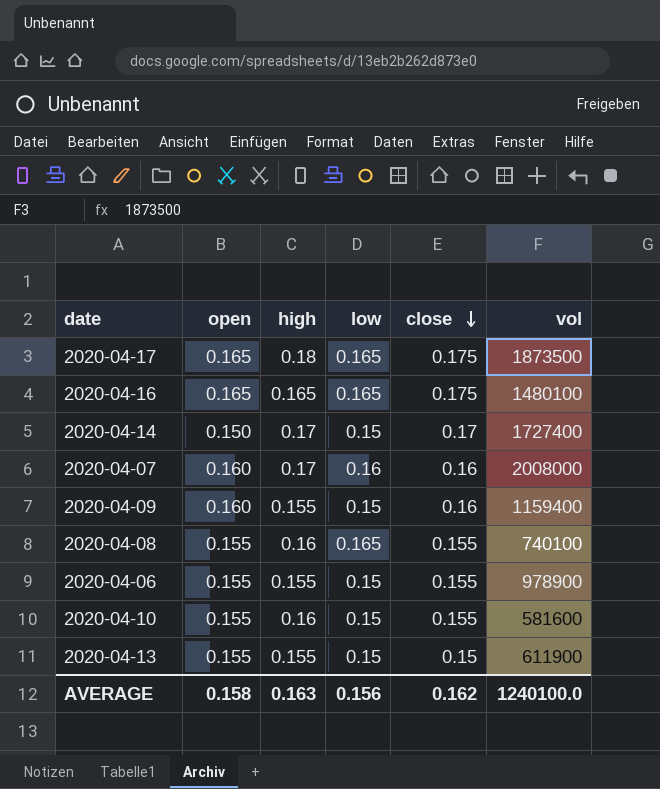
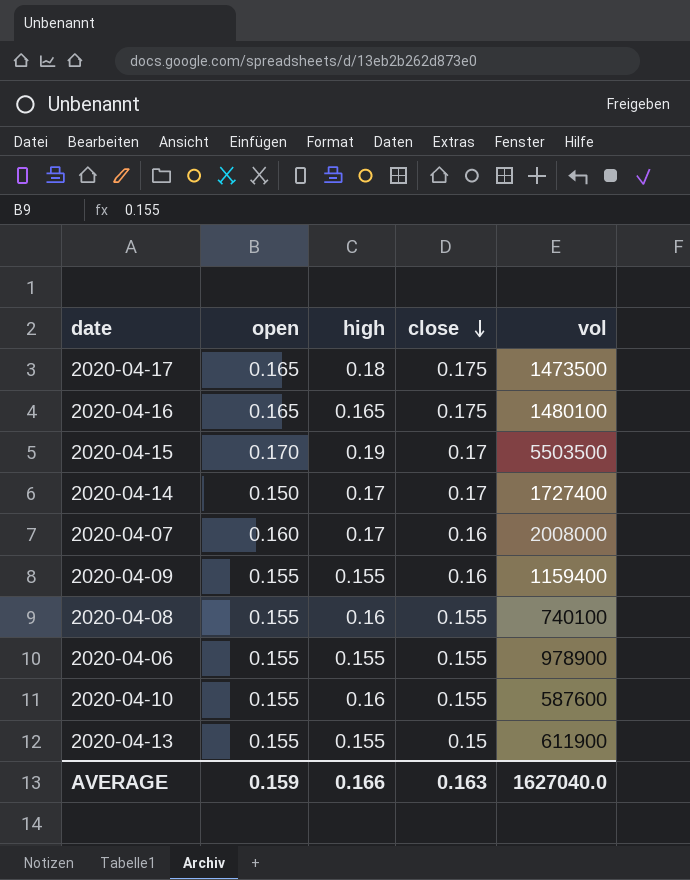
column low | position: 4 -> none
2020-04-17 | vol: 1873500 -> 1473500
row 2020-04-15: none -> 0.170 | 0.19 | 0.17 | 5503500
2020-04-09 | open: 0.160 -> 0.155
2020-04-10 | vol: 581600 -> 587600
AVERAGE | open: 0.158 -> 0.159
AVERAGE | high: 0.163 -> 0.166
AVERAGE | close: 0.162 -> 0.163
AVERAGE | vol: 1240100.0 -> 1627040.0

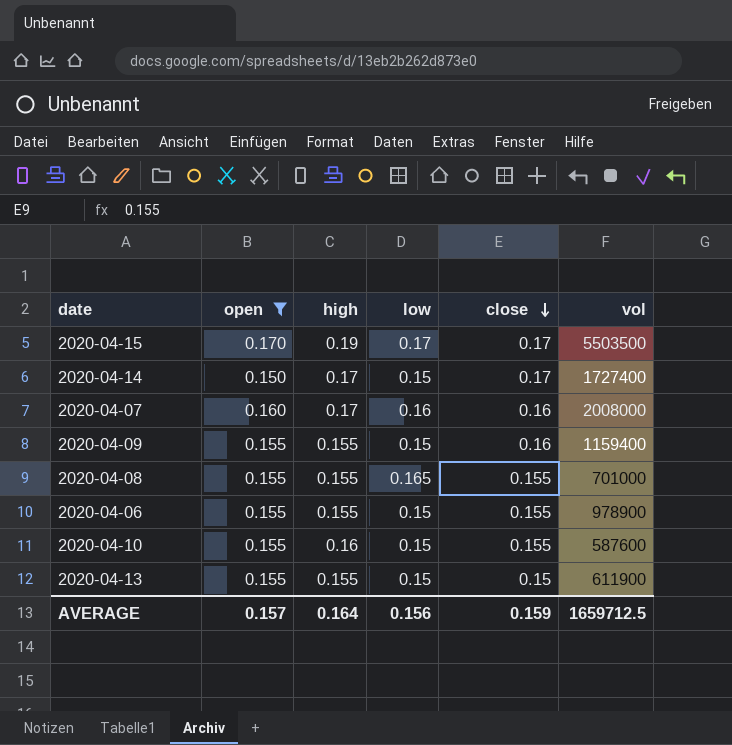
filter: none -> open != 0.165
column low | position: none -> 4
2020-04-08 | high: 0.16 -> 0.155
2020-04-08 | vol: 740100 -> 701000
AVERAGE | open: 0.159 -> 0.157
AVERAGE | high: 0.166 -> 0.164
AVERAGE | close: 0.163 -> 0.159
AVERAGE | vol: 1627040.0 -> 1659712.5

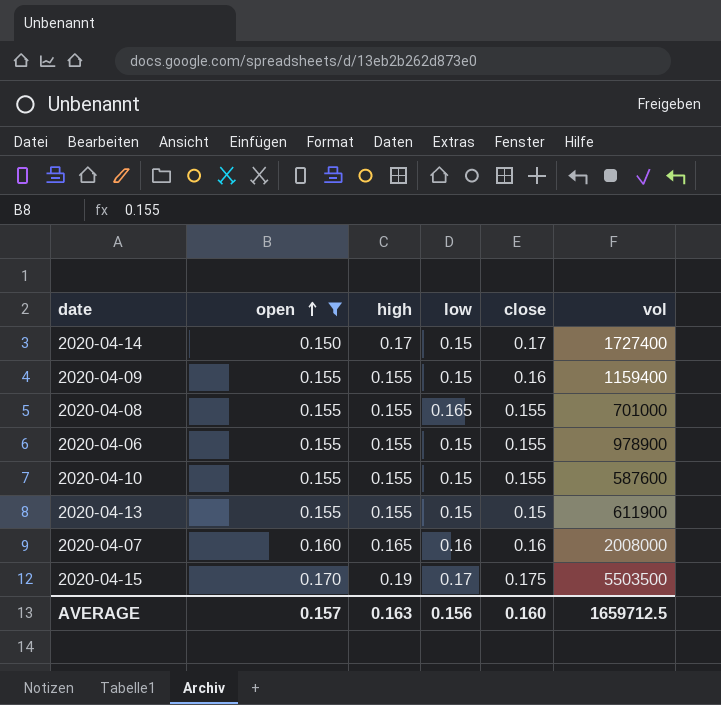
row order: close descending -> open ascending
2020-04-10 | high: 0.16 -> 0.155
2020-04-07 | high: 0.17 -> 0.165
2020-04-15 | close: 0.17 -> 0.175
AVERAGE | high: 0.164 -> 0.163
AVERAGE | close: 0.159 -> 0.160

